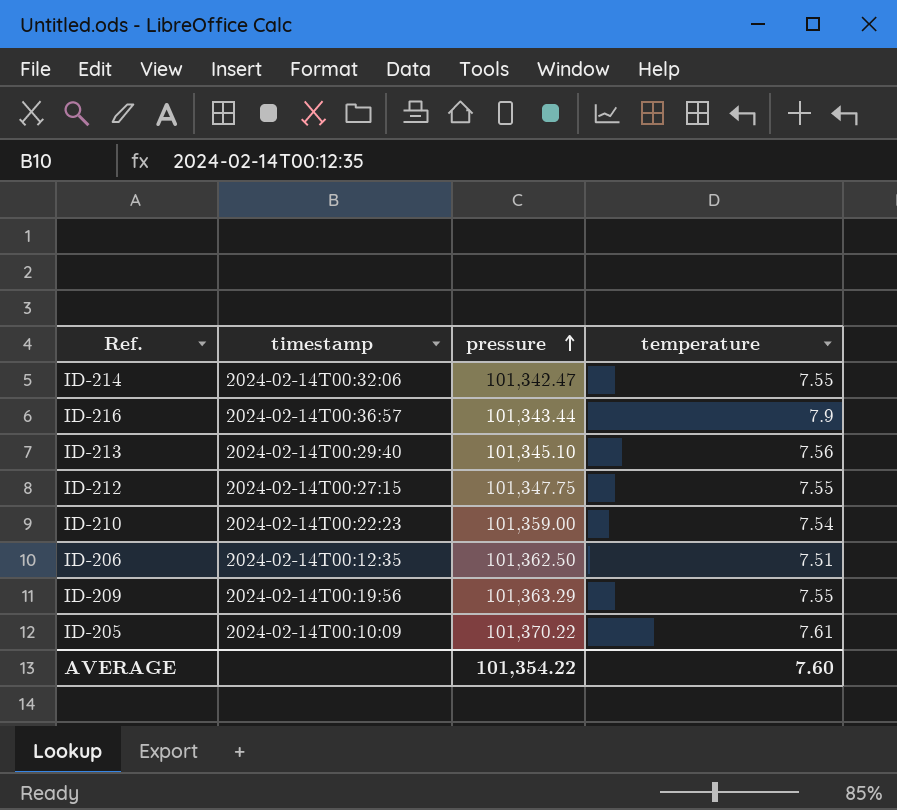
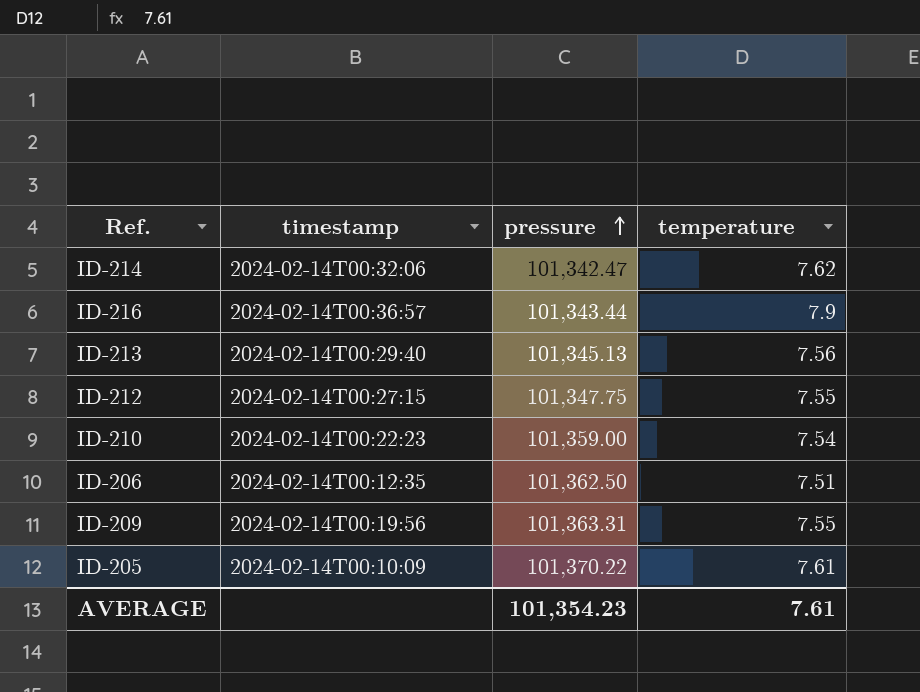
ID-214 | temperature: 7.55 -> 7.62
ID-213 | pressure: 101,345.10 -> 101,345.13
ID-209 | pressure: 101,363.29 -> 101,363.31
AVERAGE | pressure: 101,354.22 -> 101,354.23
AVERAGE | temperature: 7.60 -> 7.61

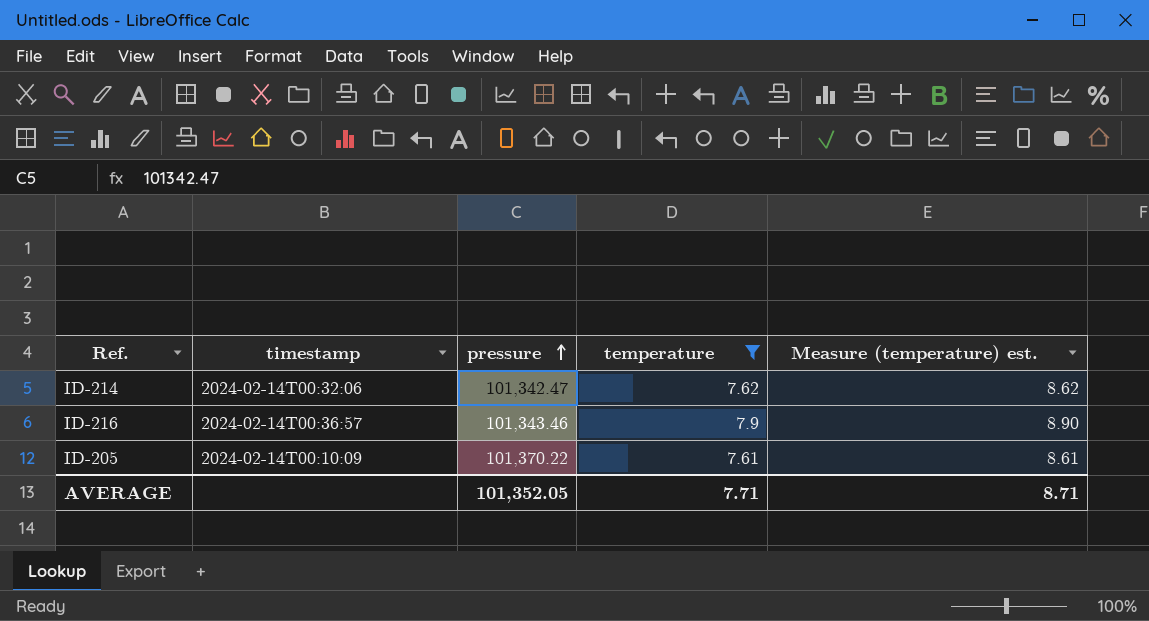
filter: none -> temperature >= 7.61
column Measure (temperature) est. | formula: none -> [temperature] + 1
ID-216 | pressure: 101,343.44 -> 101,343.46
AVERAGE | pressure: 101,354.23 -> 101,352.05
AVERAGE | temperature: 7.61 -> 7.71

